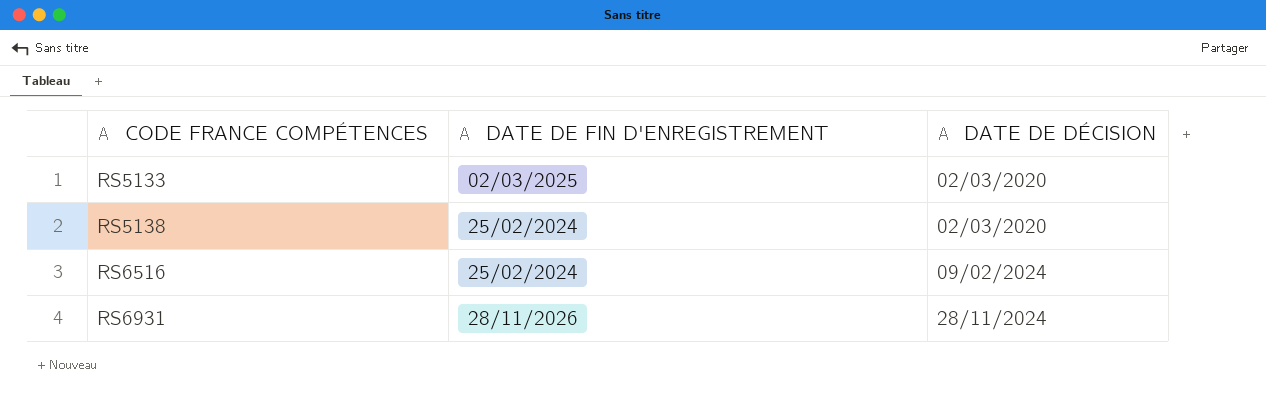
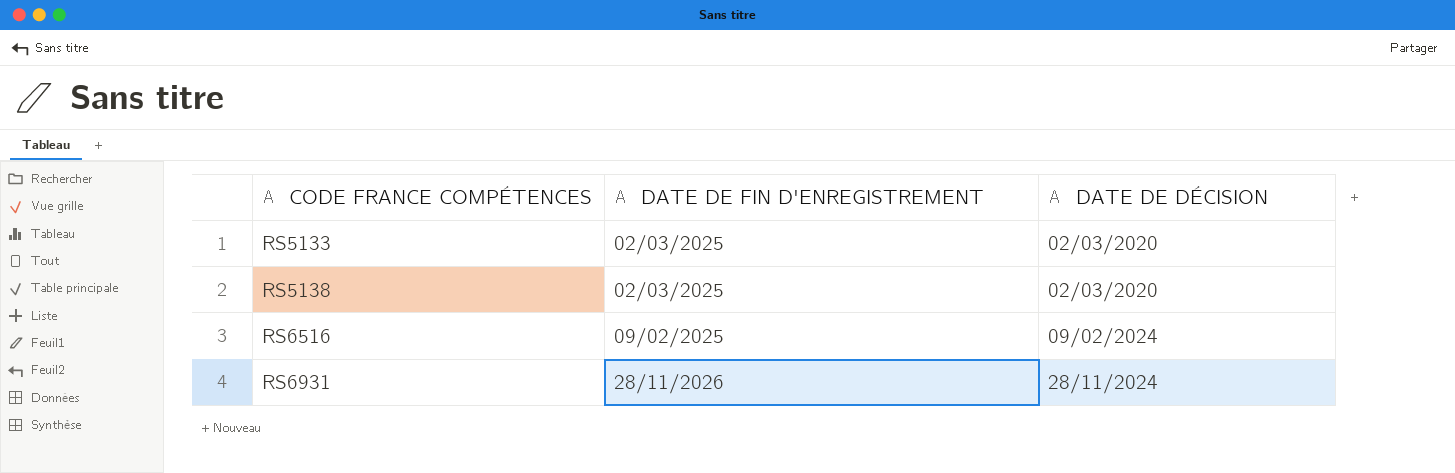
RS5138 | DATE DE FIN D'ENREGISTREMENT: 25/02/2024 -> 02/03/2025
RS6516 | DATE DE FIN D'ENREGISTREMENT: 25/02/2024 -> 09/02/2025

